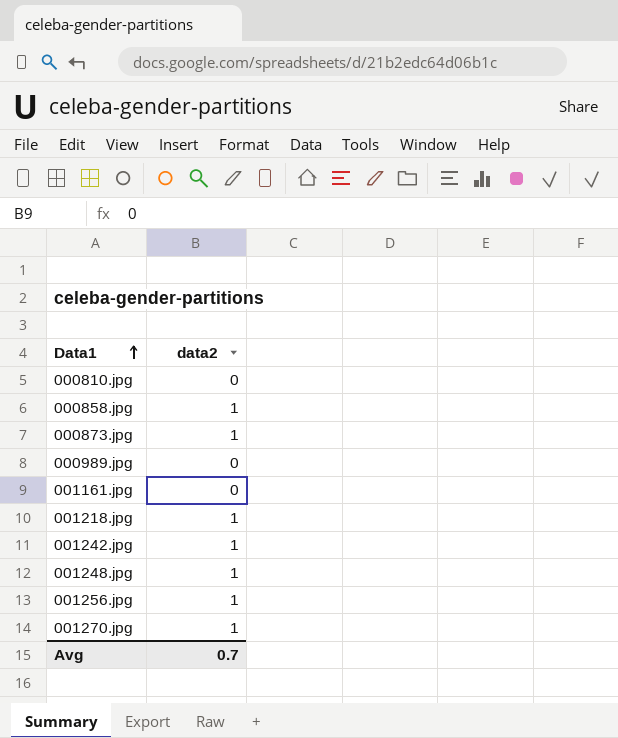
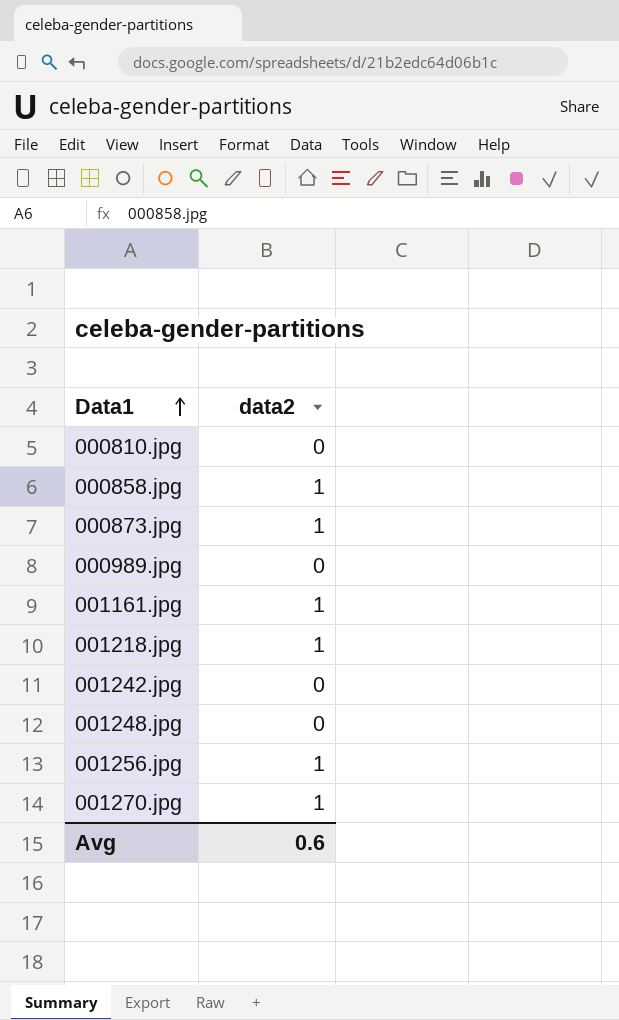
001161.jpg | data2: 0 -> 1
001242.jpg | data2: 1 -> 0
001248.jpg | data2: 1 -> 0
Avg | data2: 0.7 -> 0.6

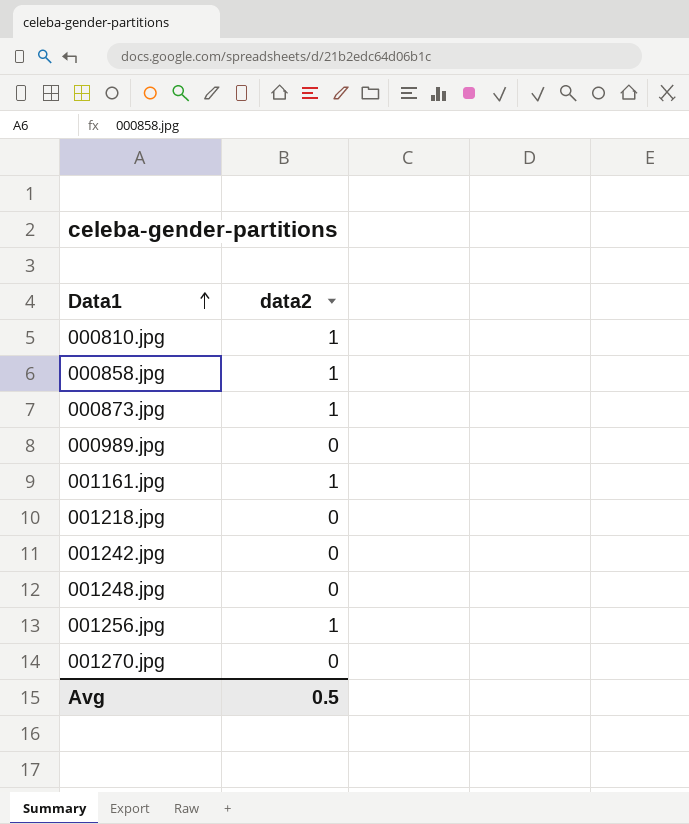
000810.jpg | data2: 0 -> 1
001218.jpg | data2: 1 -> 0
001270.jpg | data2: 1 -> 0
Avg | data2: 0.6 -> 0.5

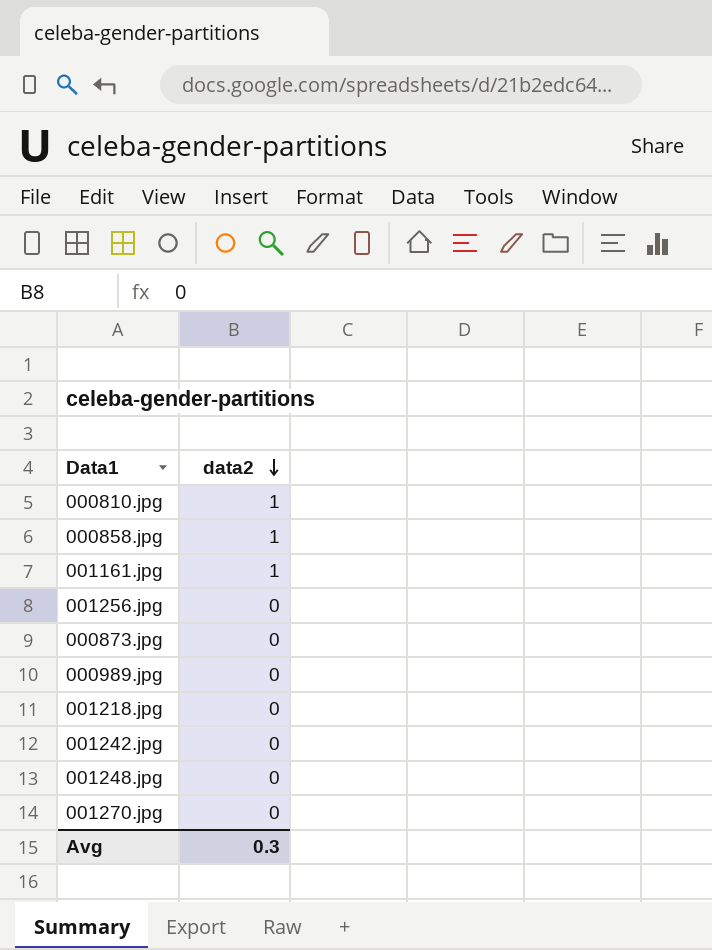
row order: Data1 ascending -> data2 descending
001256.jpg | data2: 1 -> 0
000873.jpg | data2: 1 -> 0
Avg | data2: 0.5 -> 0.3

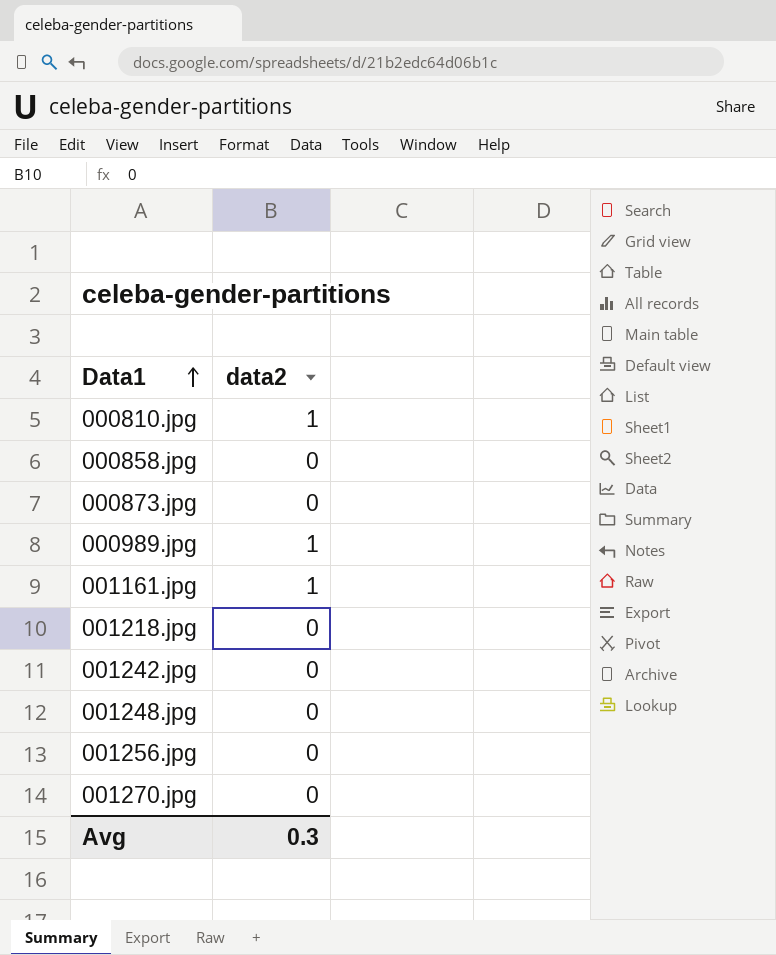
row order: data2 descending -> Data1 ascending
000858.jpg | data2: 1 -> 0
000989.jpg | data2: 0 -> 1

